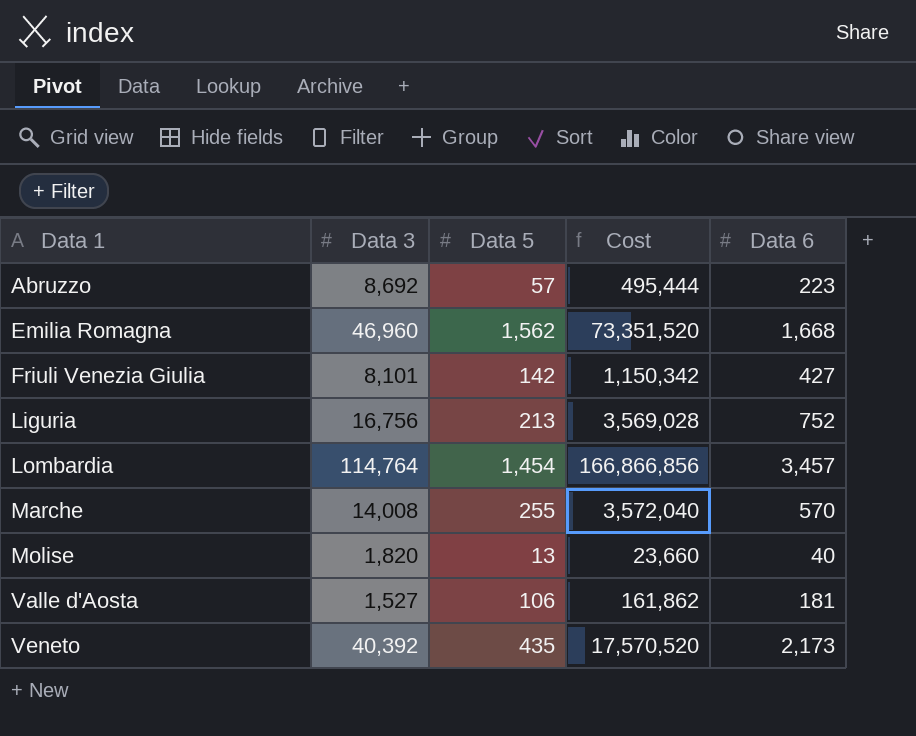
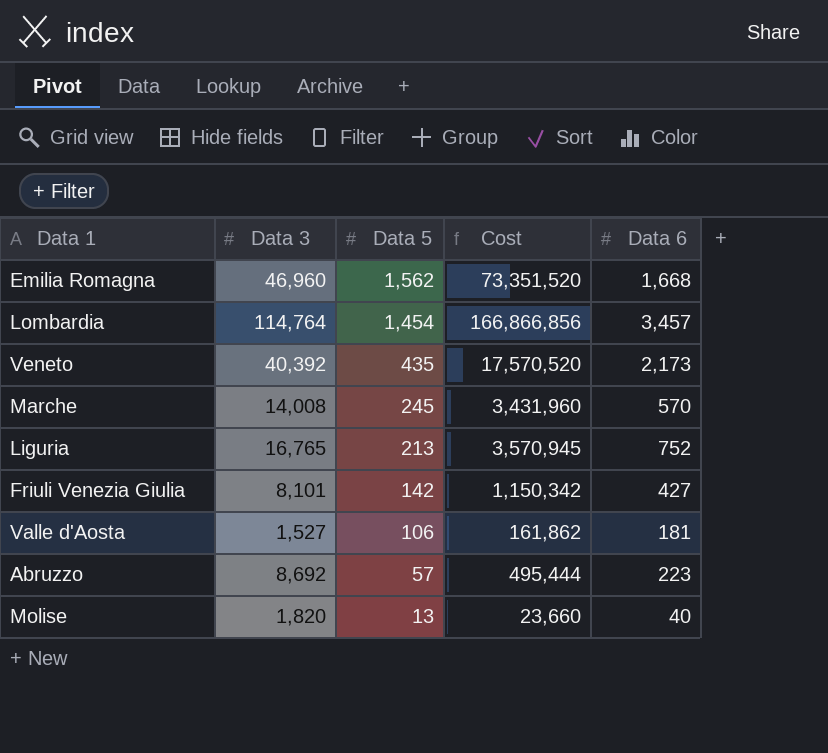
row order: Data 1 ascending -> Data 5 descending
Marche | Data 5: 255 -> 245
Marche | Cost: 3,572,040 -> 3,431,960
Liguria | Data 3: 16,756 -> 16,765
Liguria | Cost: 3,569,028 -> 3,570,945

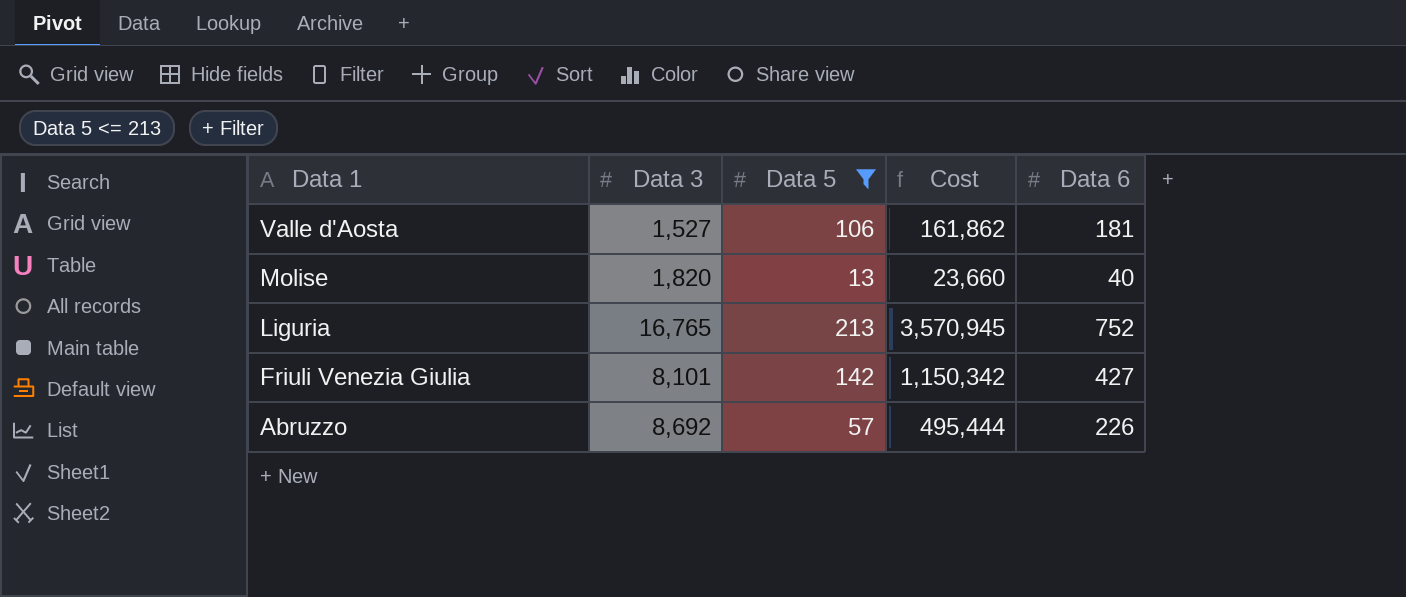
filter: none -> Data 5 <= 213
row order: Data 5 descending -> Data 1 descending
Abruzzo | Data 6: 223 -> 226

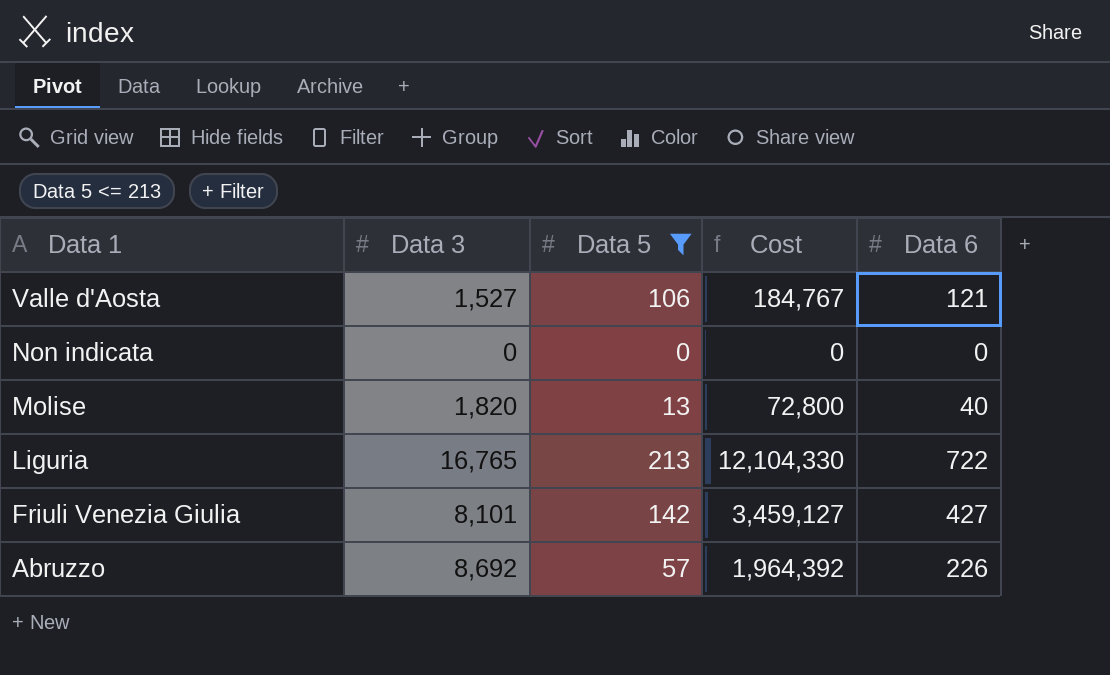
column Cost | formula: [Data 3] * [Data 5] -> [Data 3] * [Data 6]
Valle d'Aosta | Data 6: 181 -> 121
row Non indicata: none -> 0 | 0 | 0 | 0
Liguria | Data 6: 752 -> 722

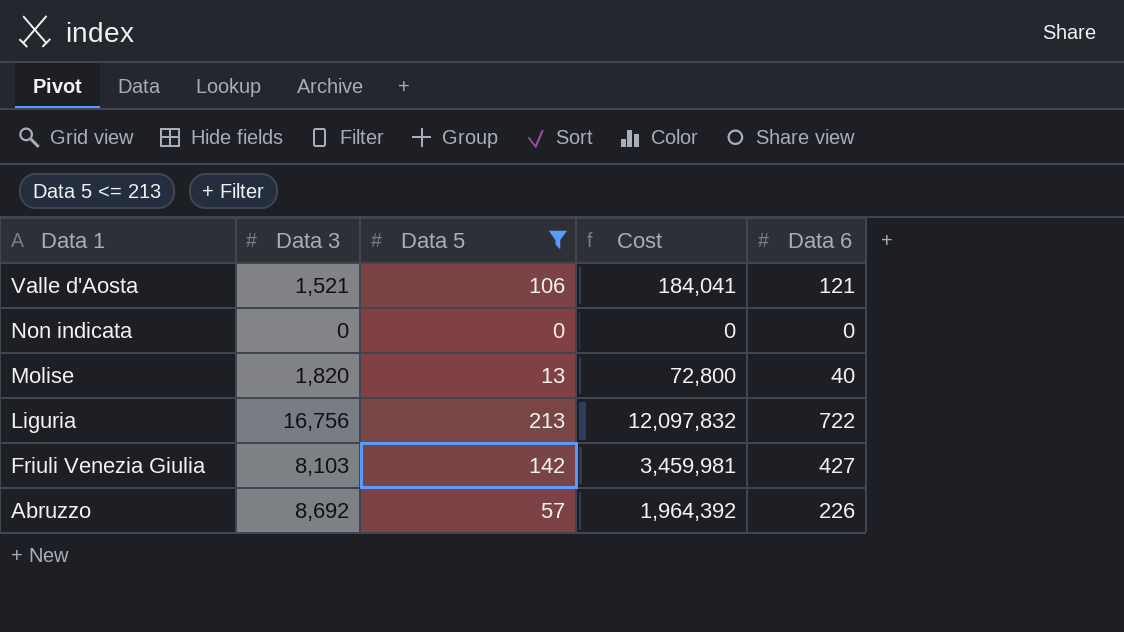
Valle d'Aosta | Data 3: 1,527 -> 1,521
Valle d'Aosta | Cost: 184,767 -> 184,041
Liguria | Data 3: 16,765 -> 16,756
Liguria | Cost: 12,104,330 -> 12,097,832
Friuli Venezia Giulia | Data 3: 8,101 -> 8,103
Friuli Venezia Giulia | Cost: 3,459,127 -> 3,459,981

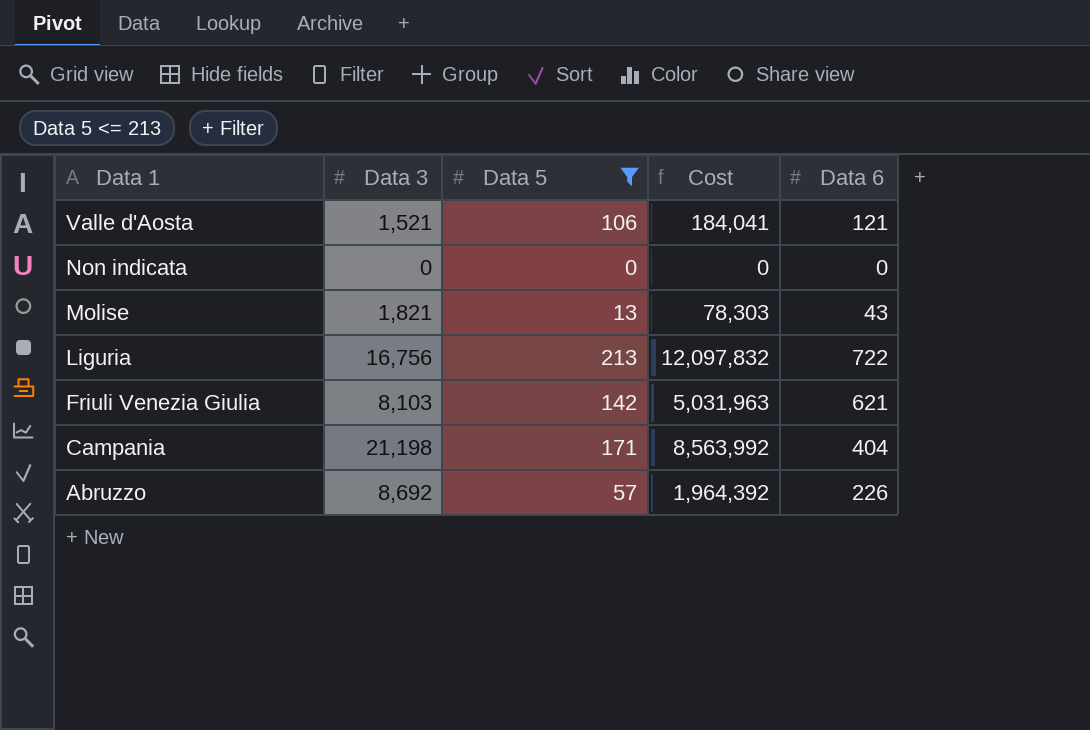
Molise | Data 3: 1,820 -> 1,821
Molise | Cost: 72,800 -> 78,303
Molise | Data 6: 40 -> 43
Friuli Venezia Giulia | Cost: 3,459,981 -> 5,031,963
Friuli Venezia Giulia | Data 6: 427 -> 621
row Campania: none -> 21,198 | 171 | 8,563,992 | 404

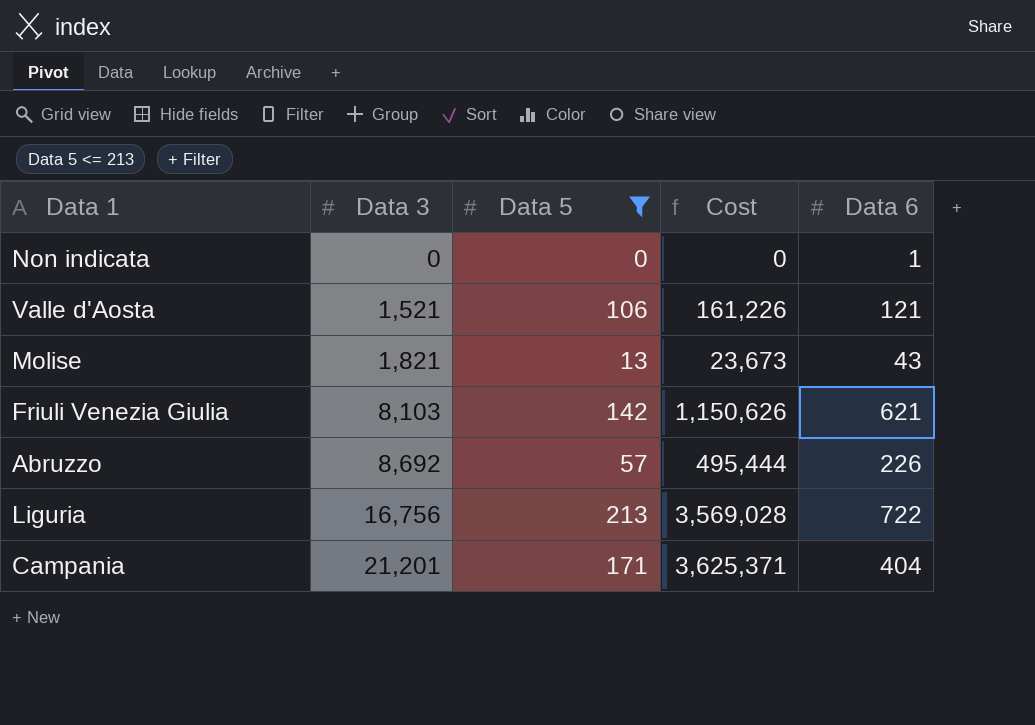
row order: Data 1 descending -> Data 3 ascending
column Cost | formula: [Data 3] * [Data 6] -> [Data 3] * [Data 5]
Non indicata | Data 6: 0 -> 1
Campania | Data 3: 21,198 -> 21,201

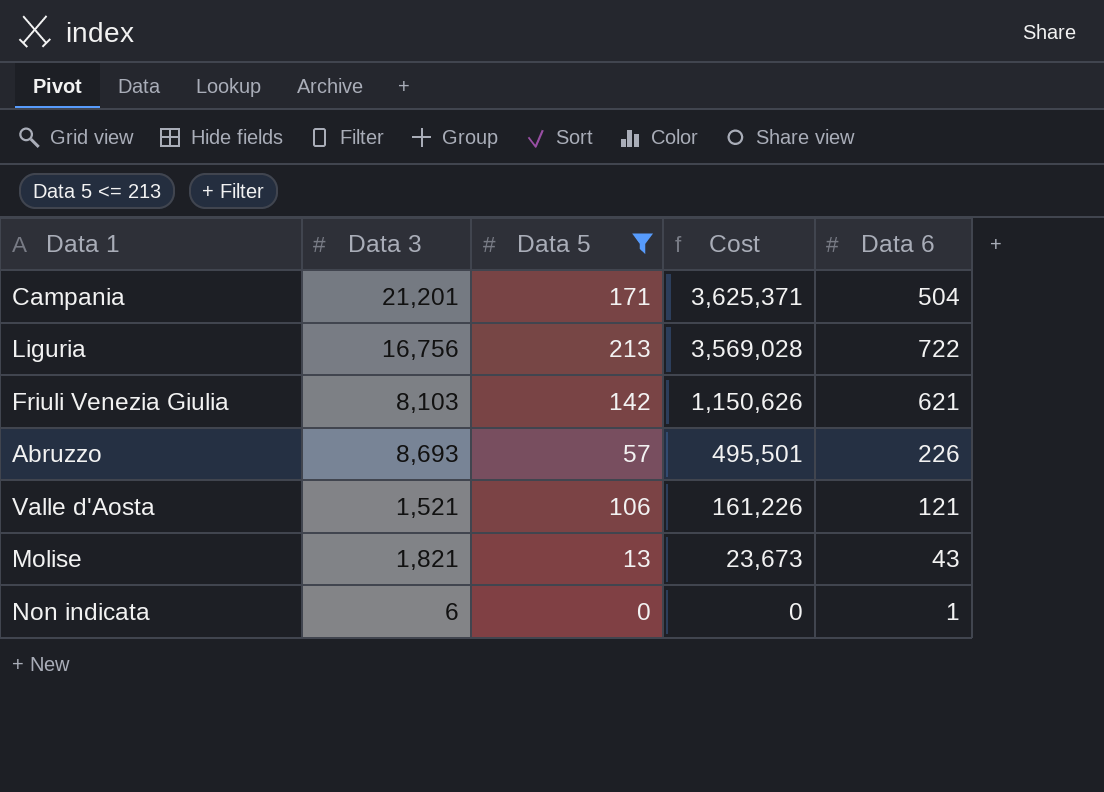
row order: Data 3 ascending -> Cost descending
Campania | Data 6: 404 -> 504
Abruzzo | Data 3: 8,692 -> 8,693
Abruzzo | Cost: 495,444 -> 495,501
Non indicata | Data 3: 0 -> 6

